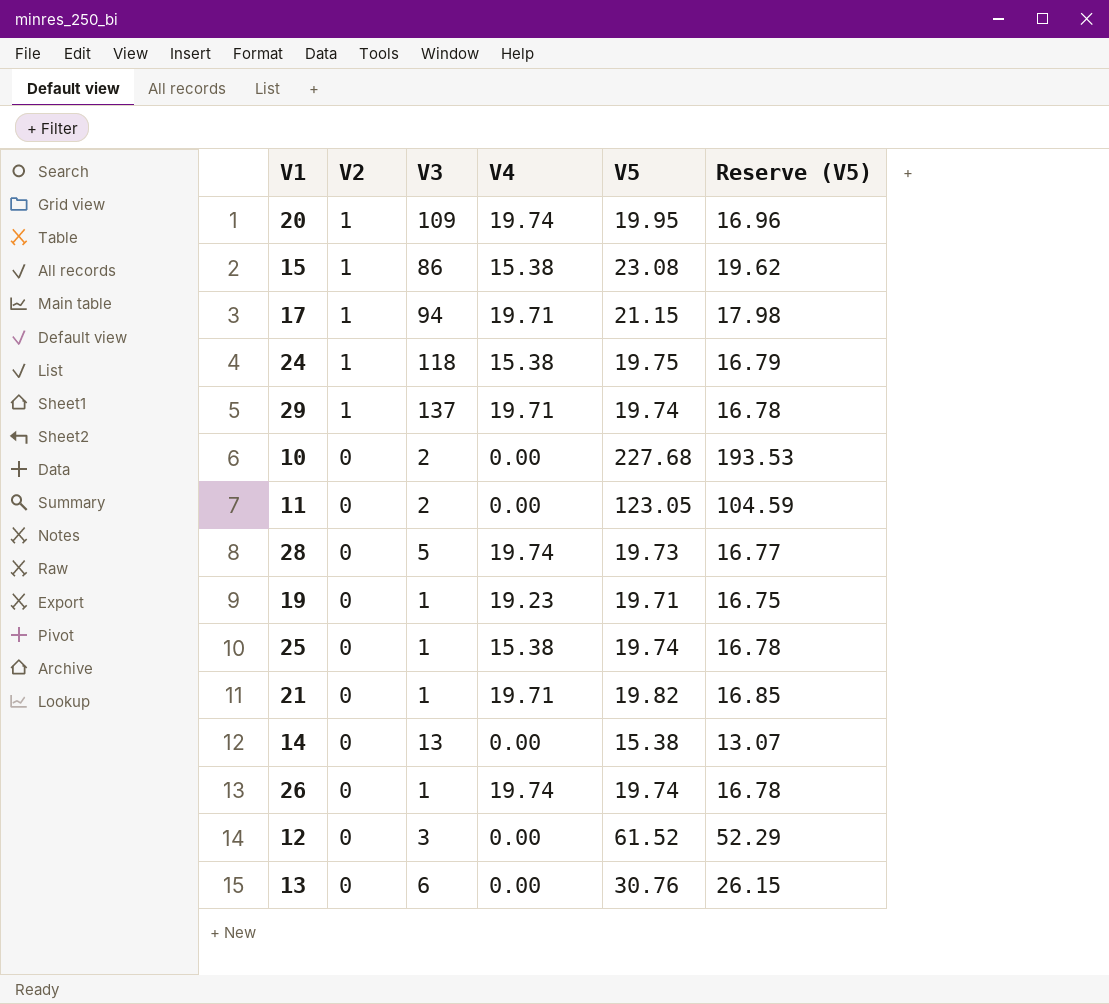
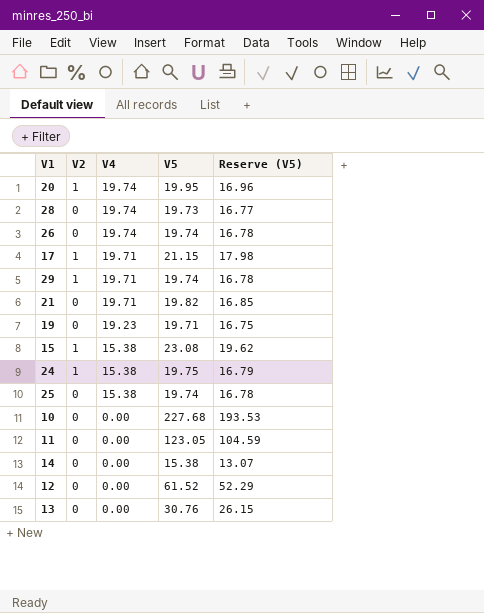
row order: V2 descending -> V4 descending
column V3 | position: 3 -> none

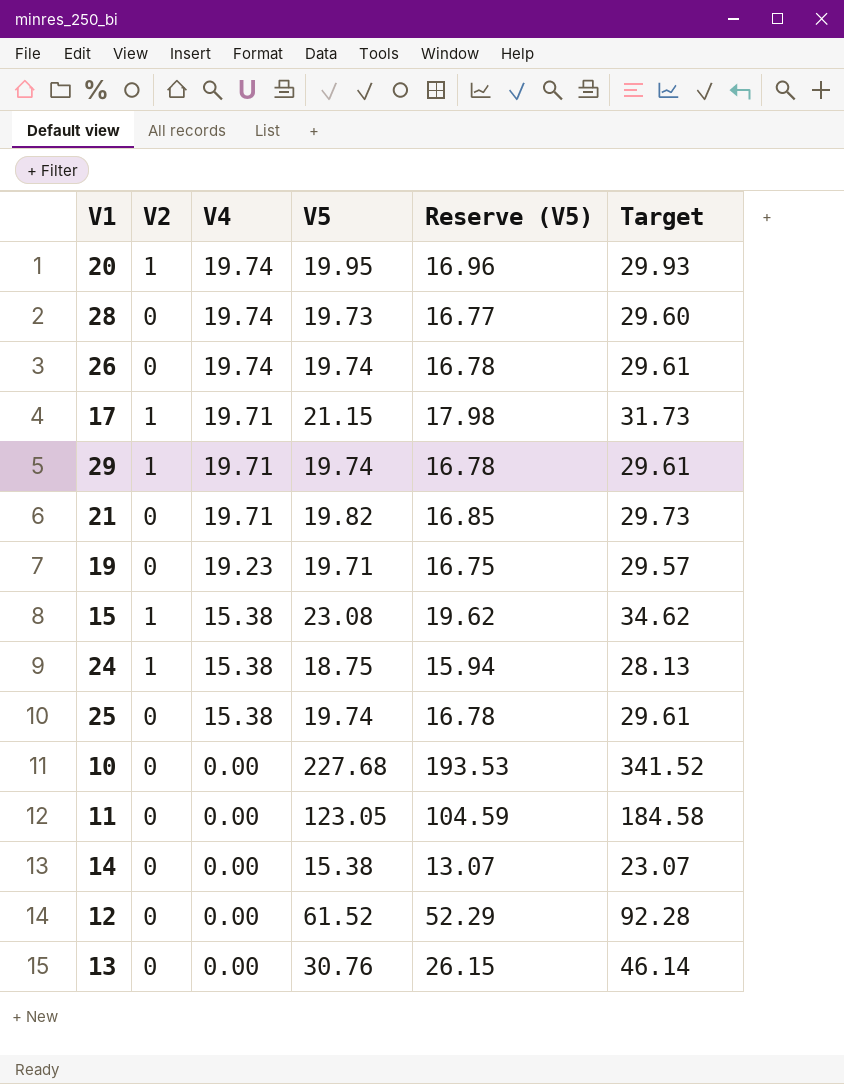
column Target | formula: none -> [V5] * 1.5
24 | V5: 19.75 -> 18.75
24 | Reserve (V5): 16.79 -> 15.94

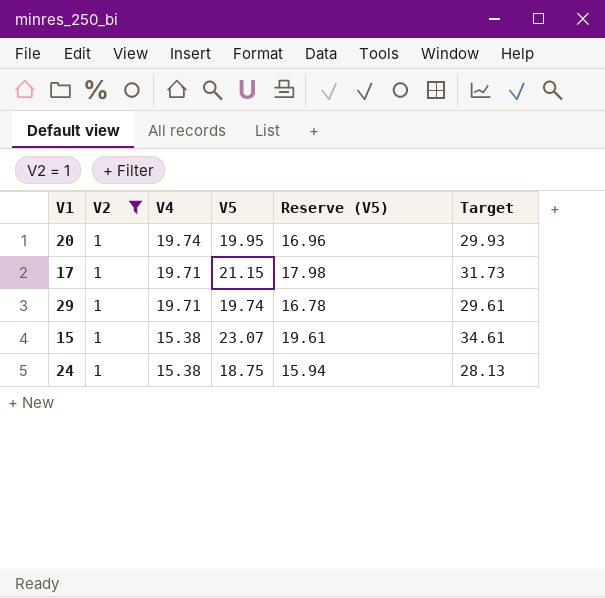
filter: none -> V2 = 1
15 | V5: 23.08 -> 23.07
15 | Reserve (V5): 19.62 -> 19.61
15 | Target: 34.62 -> 34.61

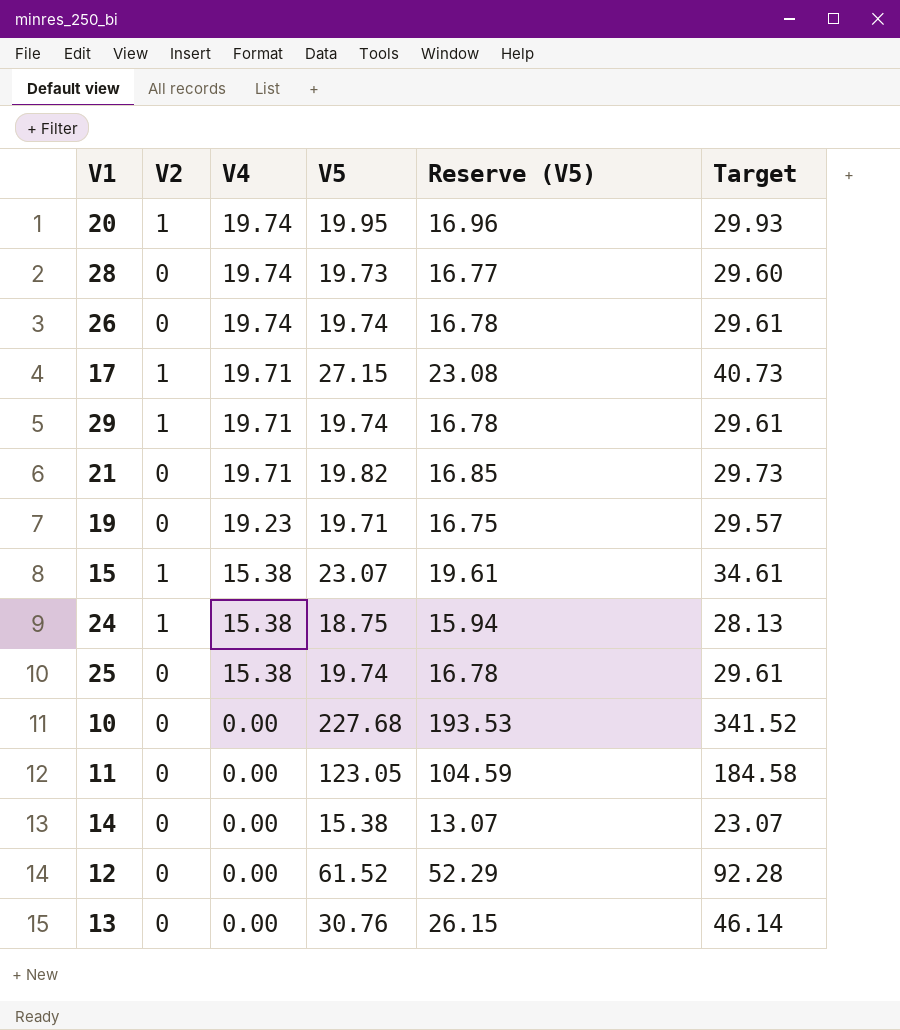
filter: V2 = 1 -> none
17 | V5: 21.15 -> 27.15
17 | Reserve (V5): 17.98 -> 23.08
17 | Target: 31.73 -> 40.73

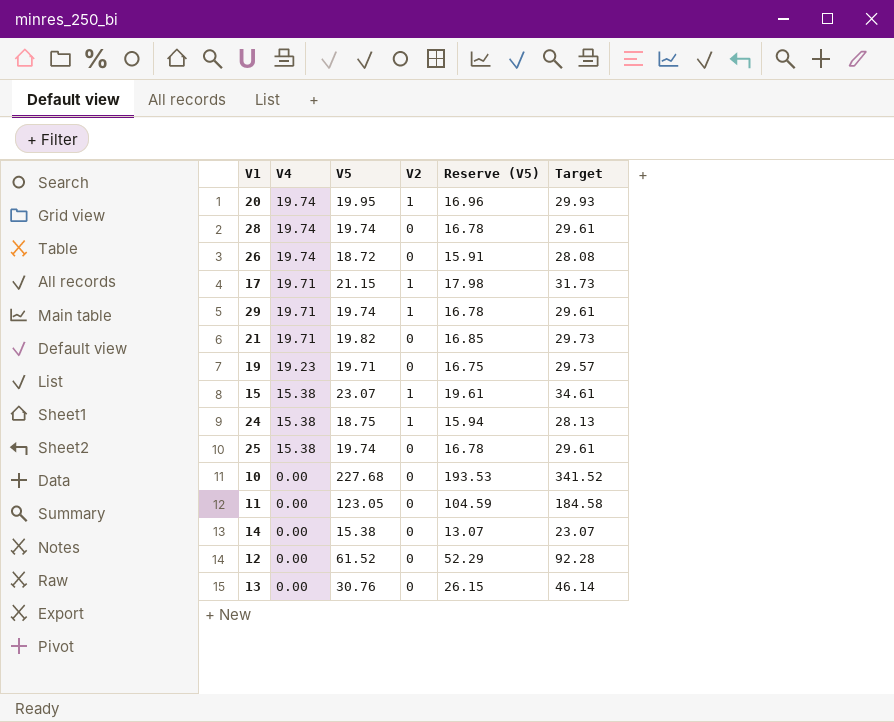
column V2 | position: 2 -> 4
28 | V5: 19.73 -> 19.74
28 | Reserve (V5): 16.77 -> 16.78
28 | Target: 29.60 -> 29.61
26 | V5: 19.74 -> 18.72
26 | Reserve (V5): 16.78 -> 15.91
26 | Target: 29.61 -> 28.08
17 | V5: 27.15 -> 21.15
17 | Reserve (V5): 23.08 -> 17.98
17 | Target: 40.73 -> 31.73

